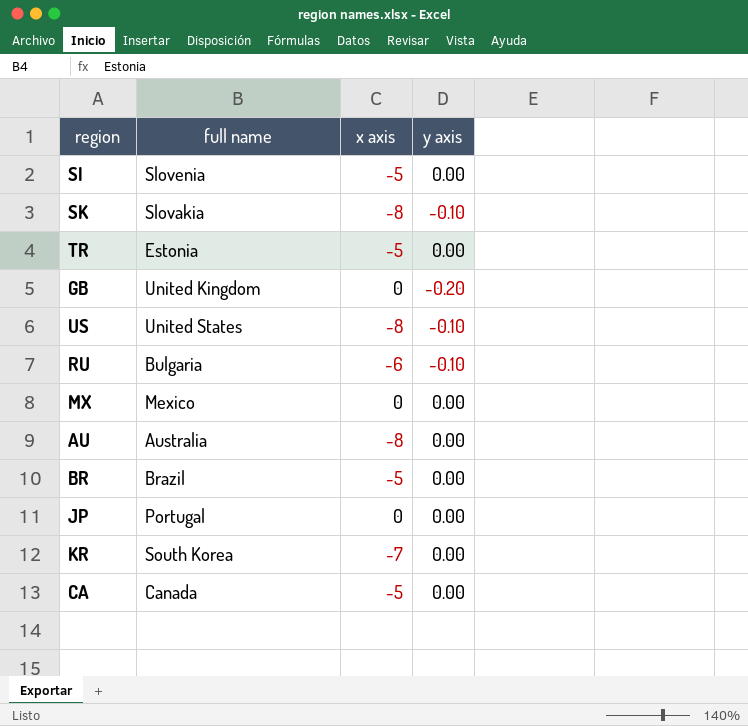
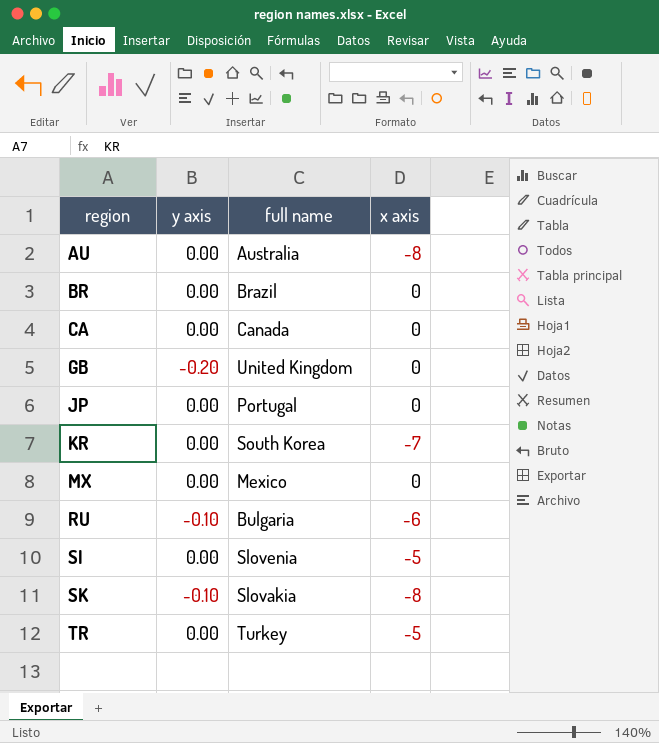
row order: none -> region ascending
column y axis | position: 4 -> 2
row US: United States | -8 | -0.10 -> none
BR | x axis: -5 -> 0
CA | x axis: -5 -> 0
TR | full name: Estonia -> Turkey

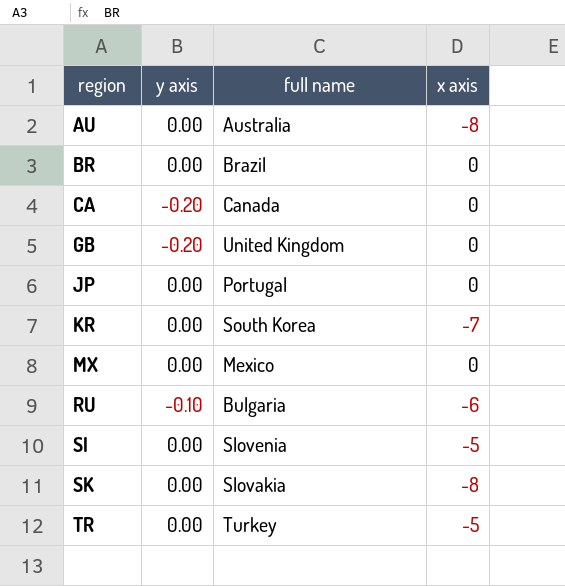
CA | y axis: 0.00 -> -0.20
SK | y axis: -0.10 -> 0.00

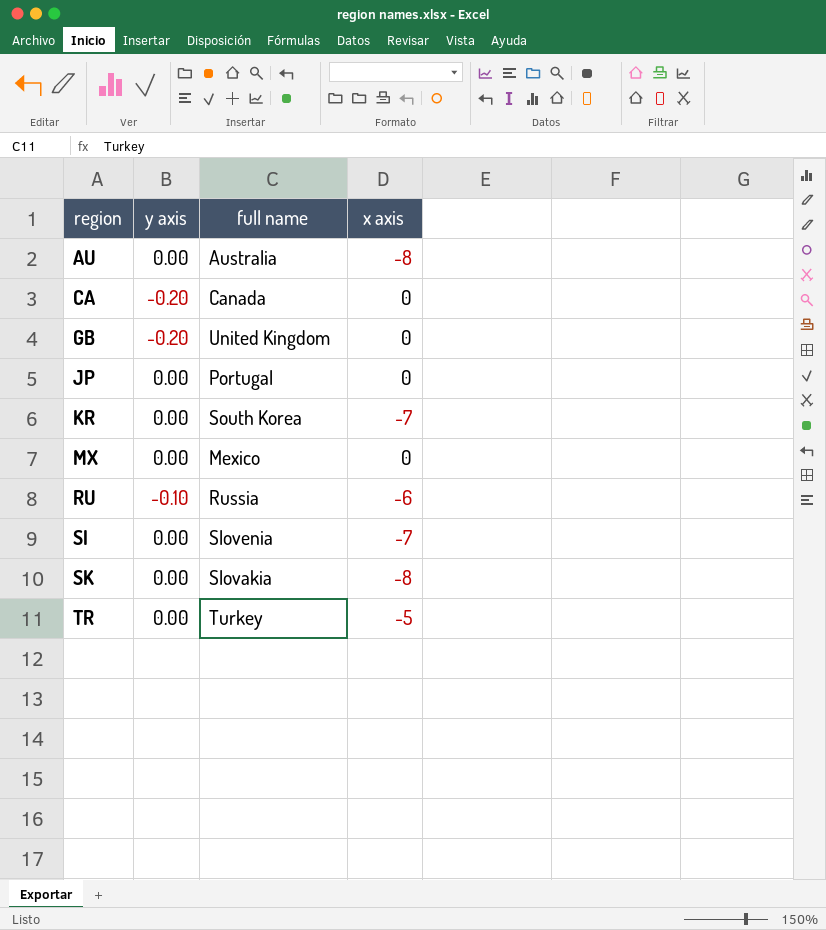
row BR: 0.00 | Brazil | 0 -> none
RU | full name: Bulgaria -> Russia
SI | x axis: -5 -> -7

